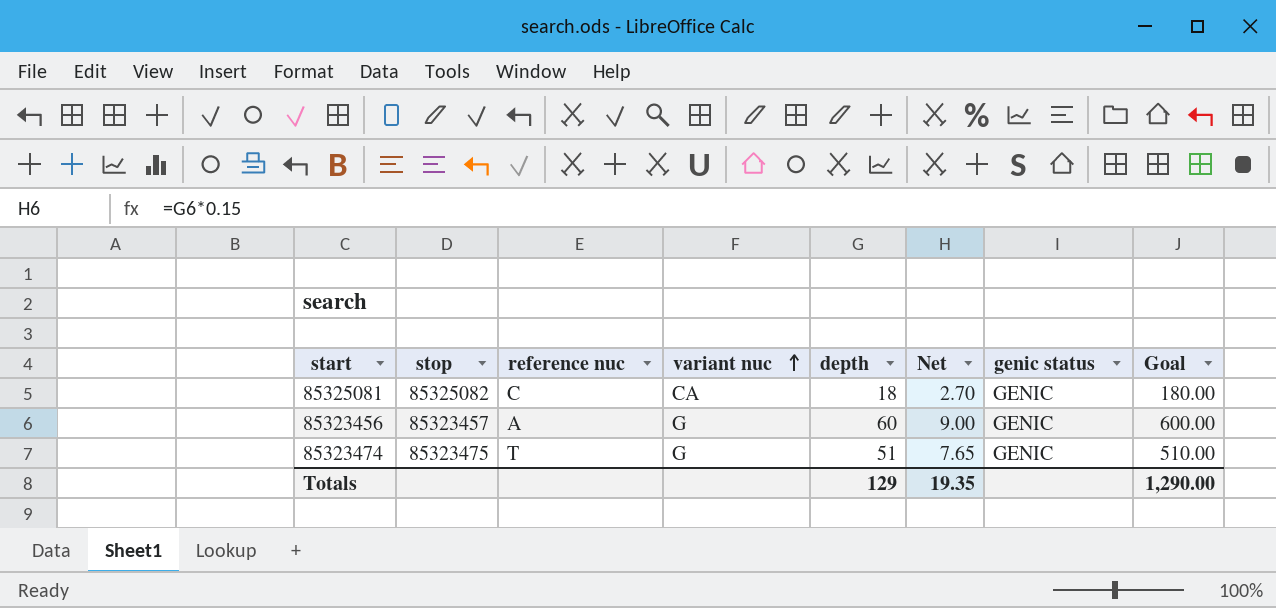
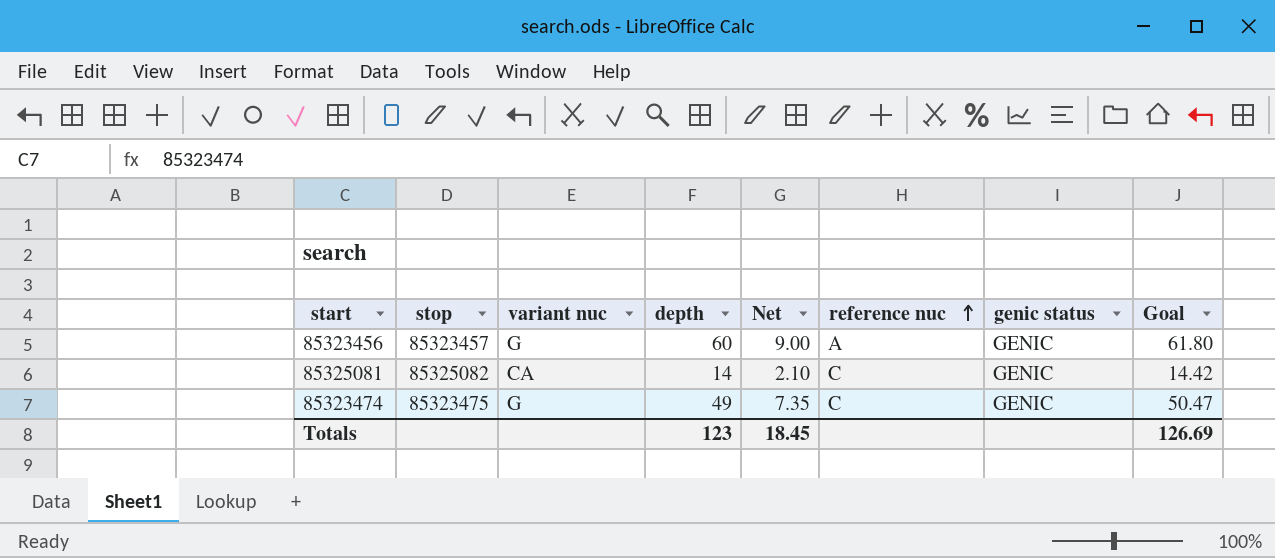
row order: variant nuc ascending -> reference nuc ascending
column reference nuc | position: 3 -> 6
column Goal | formula: [depth] * 10 -> [depth] * 1.03
85325081 | depth: 18 -> 14
85325081 | Net: 2.70 -> 2.10
85323474 | depth: 51 -> 49
85323474 | Net: 7.65 -> 7.35
85323474 | reference nuc: T -> C
Totals | depth: 129 -> 123
Totals | Net: 19.35 -> 18.45
Totals | Goal: 1,290.00 -> 126.69

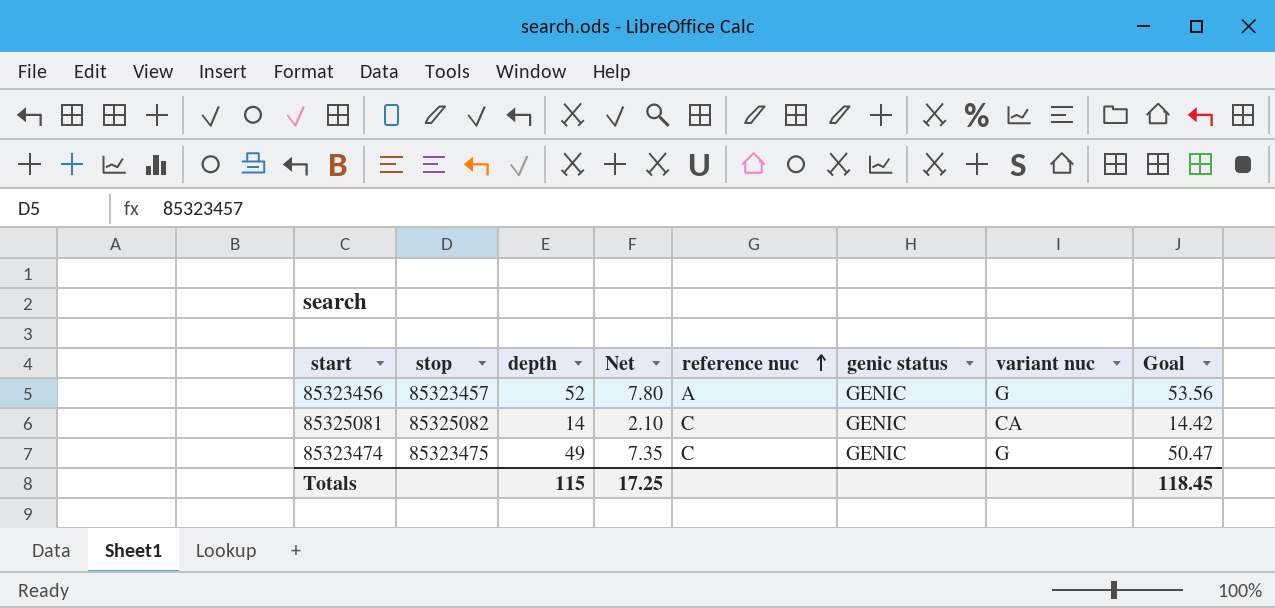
column variant nuc | position: 3 -> 7
85323456 | depth: 60 -> 52
85323456 | Net: 9.00 -> 7.80
85323456 | Goal: 61.80 -> 53.56
Totals | depth: 123 -> 115
Totals | Net: 18.45 -> 17.25
Totals | Goal: 126.69 -> 118.45

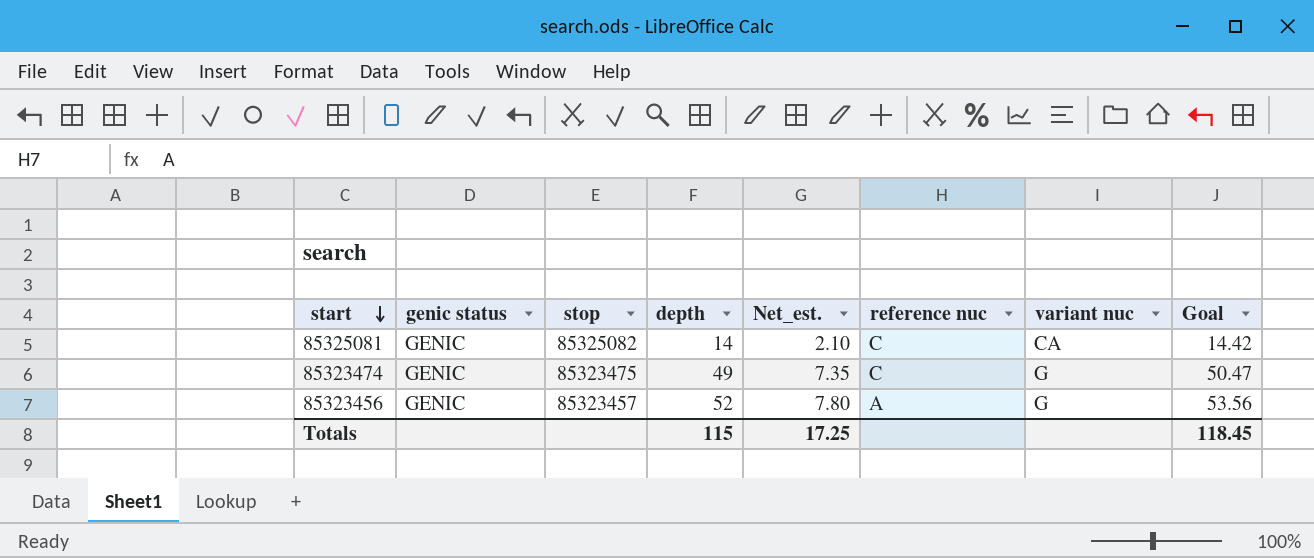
row order: reference nuc ascending -> start descending
column genic status | position: 6 -> 2
column name: Net -> Net_est.

